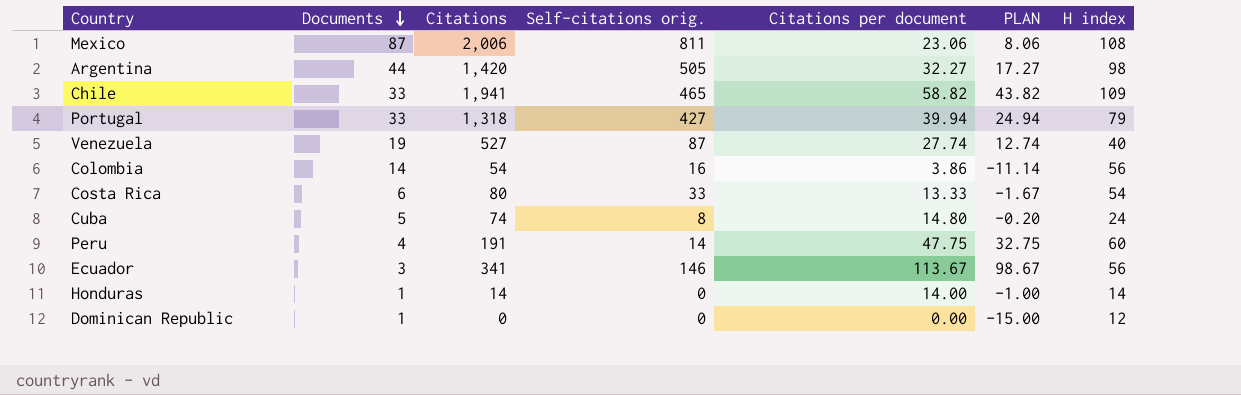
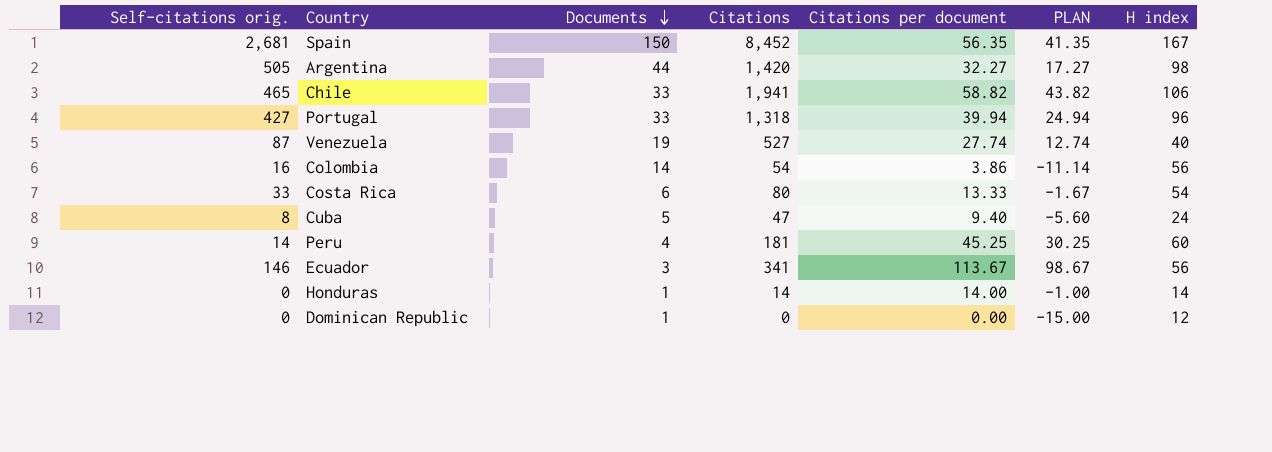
column Self-citations orig. | position: 4 -> 1
row Mexico: 87 | 2,006 | 811 | 23.06 | 8.06 | 108 -> none
row Spain: none -> 2,681 | 150 | 8,452 | 56.35 | 41.35 | 167
Chile | H index: 109 -> 106
Portugal | H index: 79 -> 96
Cuba | Citations: 74 -> 47
Cuba | Citations per document: 14.80 -> 9.40
Cuba | PLAN: -0.20 -> -5.60
Peru | Citations: 191 -> 181
Peru | Citations per document: 47.75 -> 45.25
Peru | PLAN: 32.75 -> 30.25

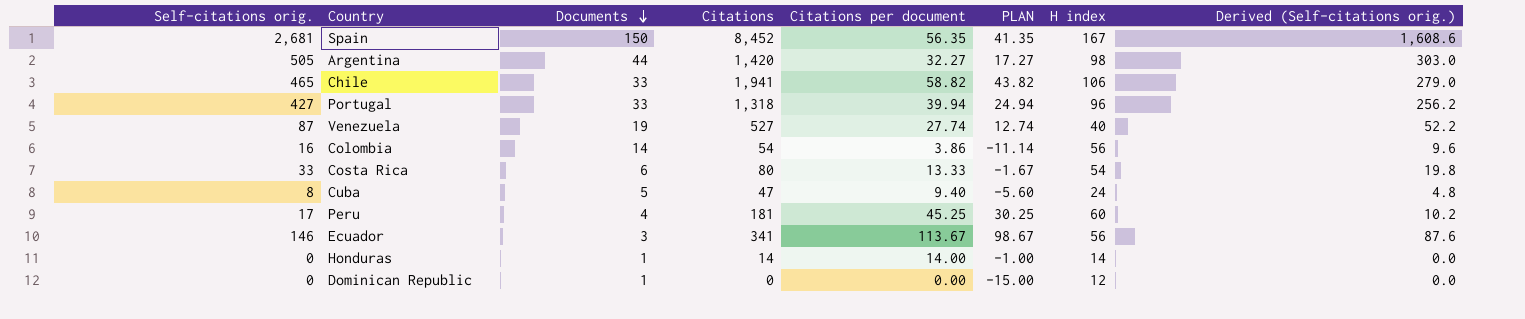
column Derived (Self-citations orig.) | formula: none -> [Self-citations orig.] * 0.6
Peru | Self-citations orig.: 14 -> 17

